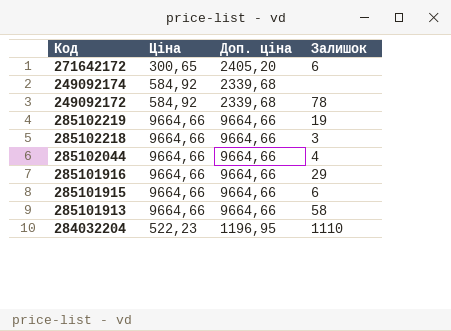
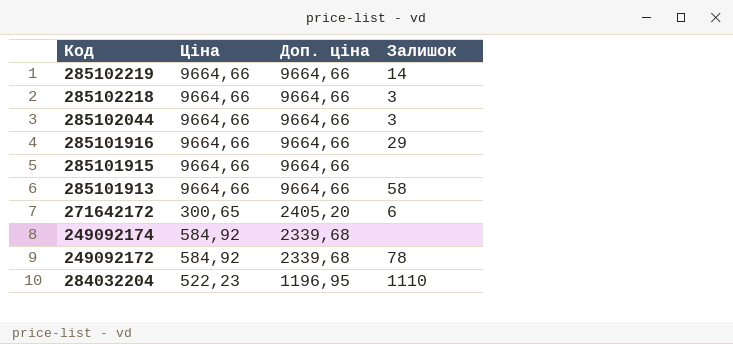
row order: none -> Доп. ціна descending
285102219 | Залишок: 19 -> 14
285102044 | Залишок: 4 -> 3
285101915 | Залишок: 6 -> none

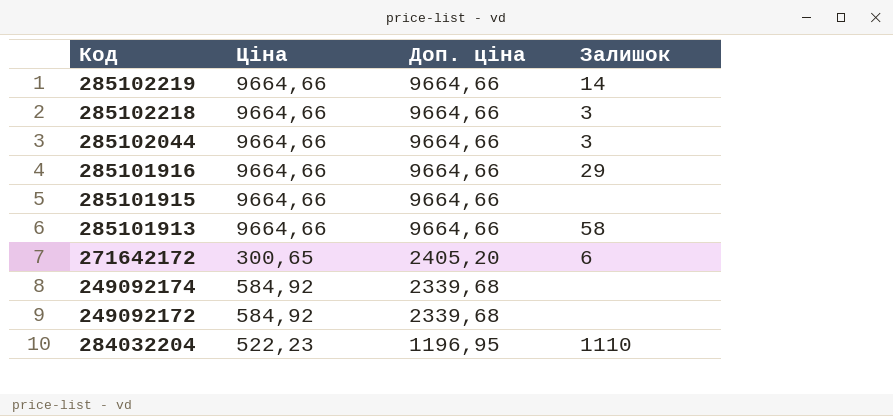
249092172 | Залишок: 78 -> none

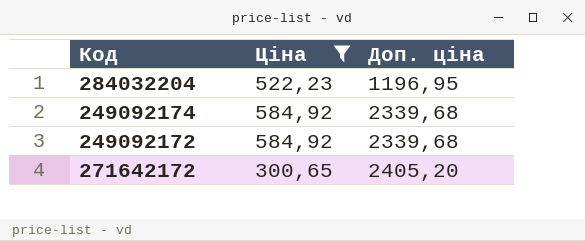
filter: none -> Ціна != 9664,66
row order: Доп. ціна descending -> Доп. ціна ascending
column Залишок | position: 4 -> none

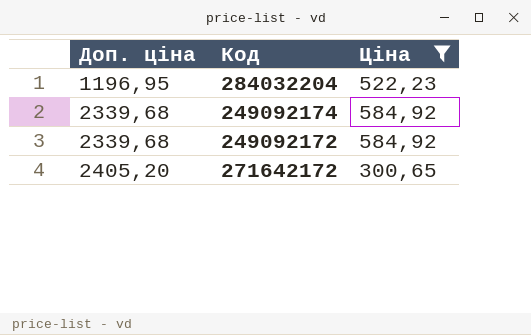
column Доп. ціна | position: 3 -> 1

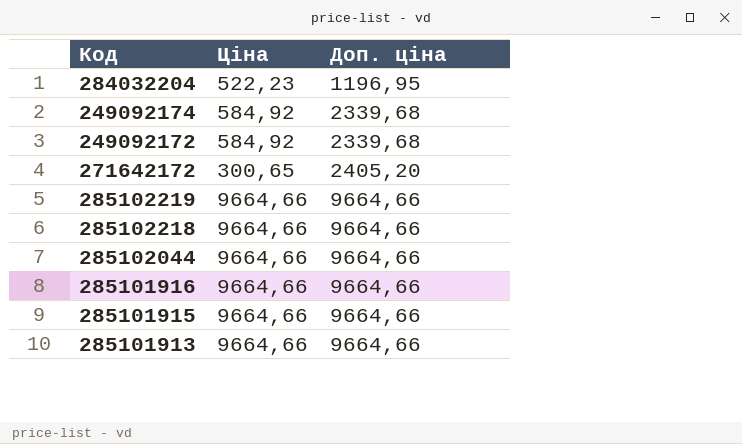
filter: Ціна != 9664,66 -> none
column Доп. ціна | position: 1 -> 3

